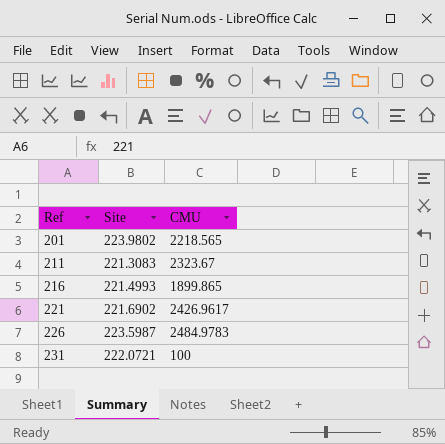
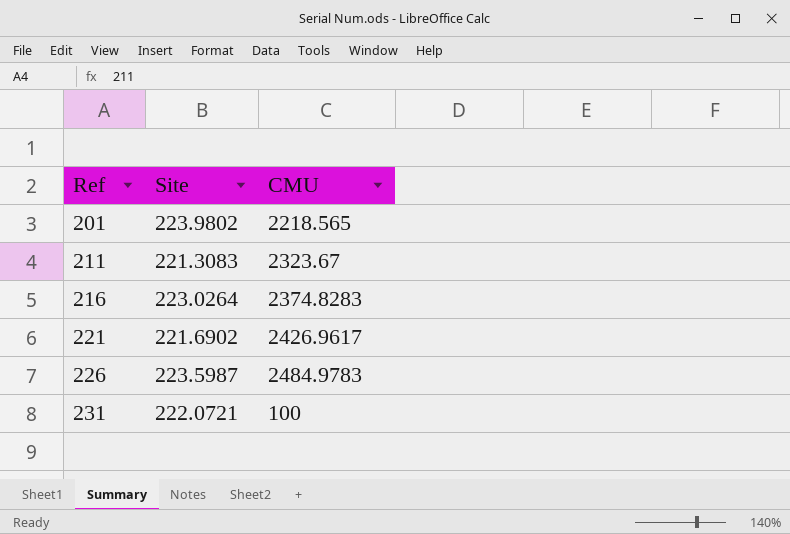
216 | Site: 221.4993 -> 223.0264
216 | CMU: 1899.865 -> 2374.8283

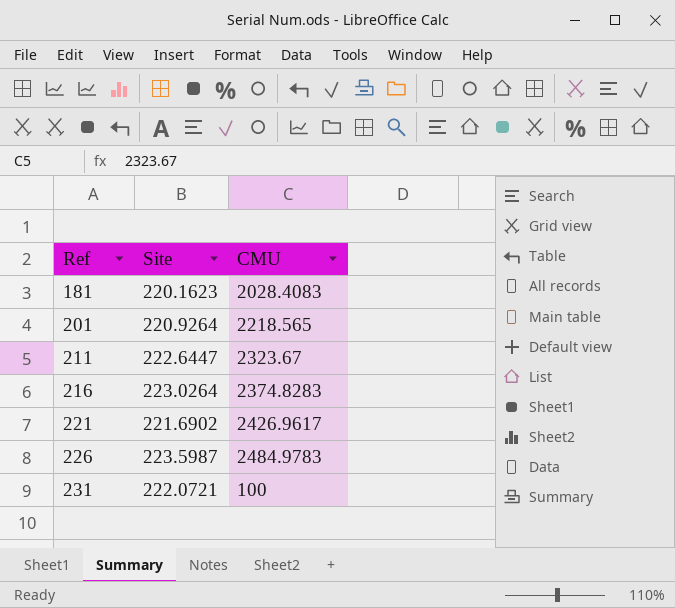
row 181: none -> 220.1623 | 2028.4083
201 | Site: 223.9802 -> 220.9264
211 | Site: 221.3083 -> 222.6447

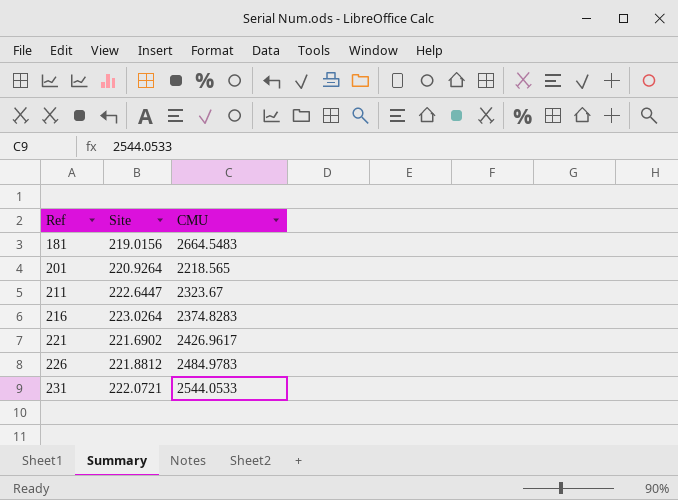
181 | Site: 220.1623 -> 219.0156
181 | CMU: 2028.4083 -> 2664.5483
226 | Site: 223.5987 -> 221.8812
231 | CMU: 100 -> 2544.0533

